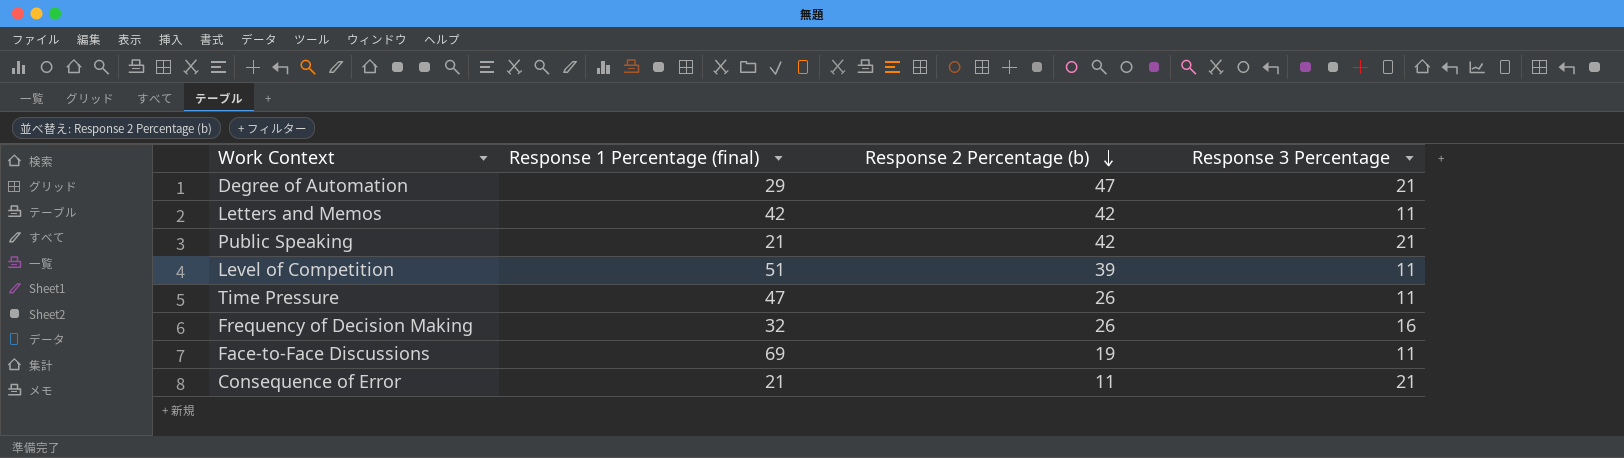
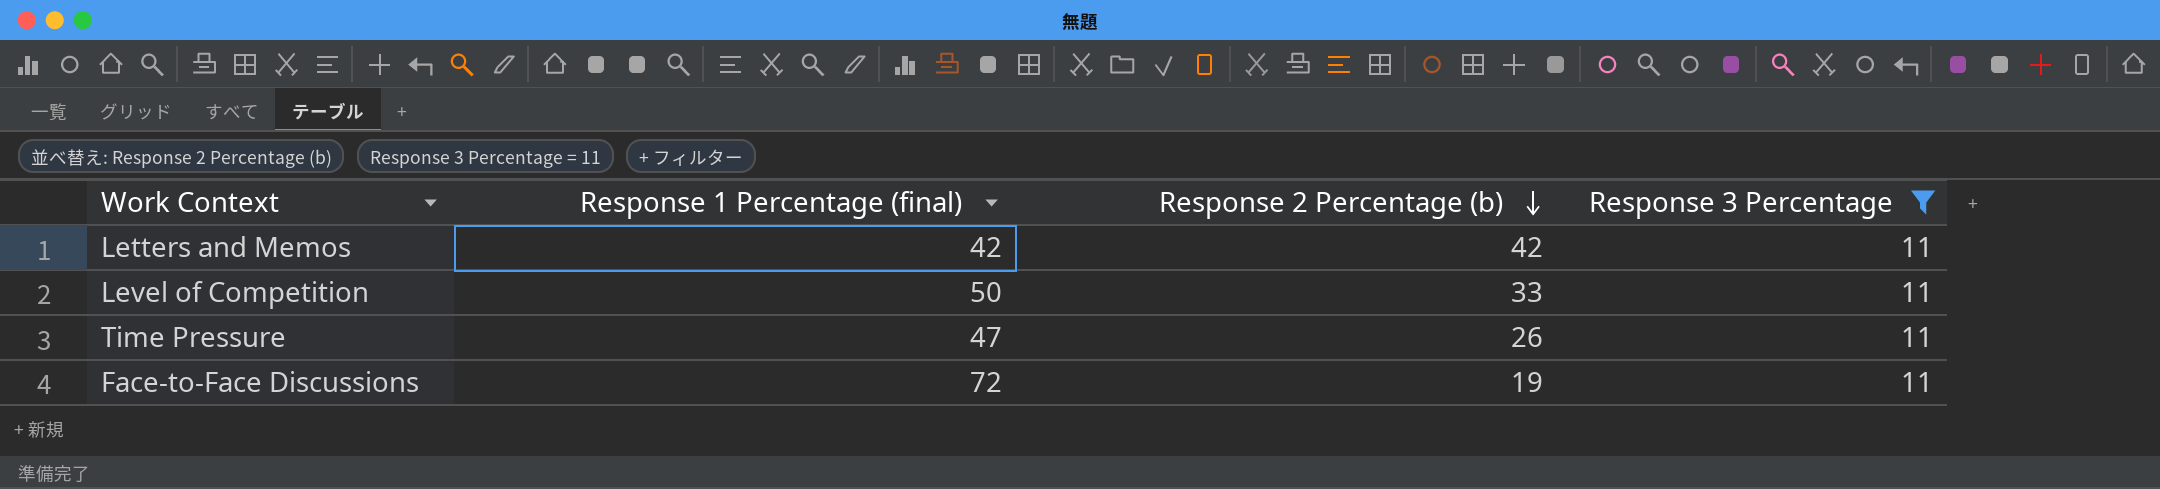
filter: none -> Response 3 Percentage = 11
Level of Competition | Response 1 Percentage (final): 51 -> 50
Level of Competition | Response 2 Percentage (b): 39 -> 33
Face-to-Face Discussions | Response 1 Percentage (final): 69 -> 72

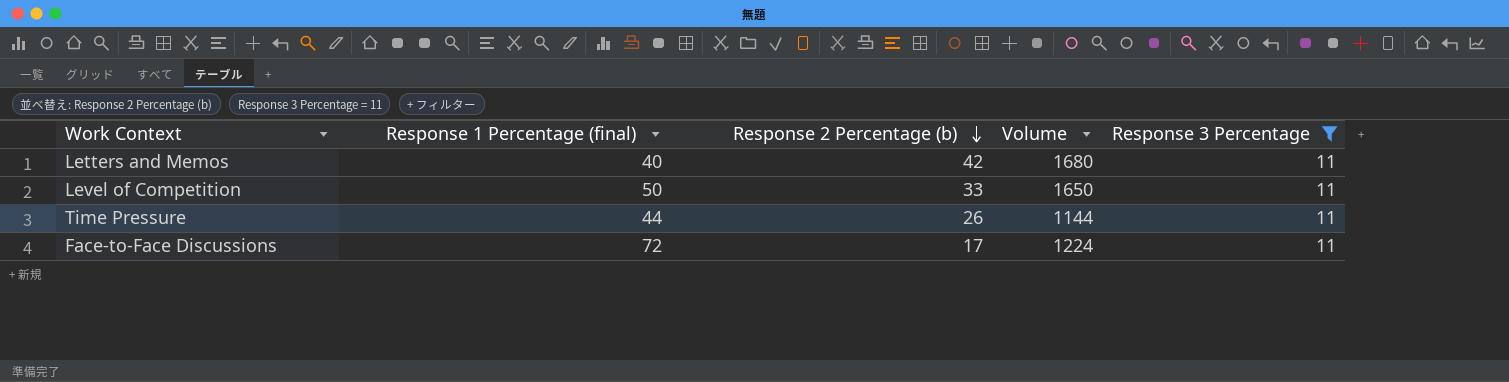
column Volume | formula: none -> [Response 1 Percentage (final)] * [Response 2 Percentage (b)]
Letters and Memos | Response 1 Percentage (final): 42 -> 40
Time Pressure | Response 1 Percentage (final): 47 -> 44
Face-to-Face Discussions | Response 2 Percentage (b): 19 -> 17

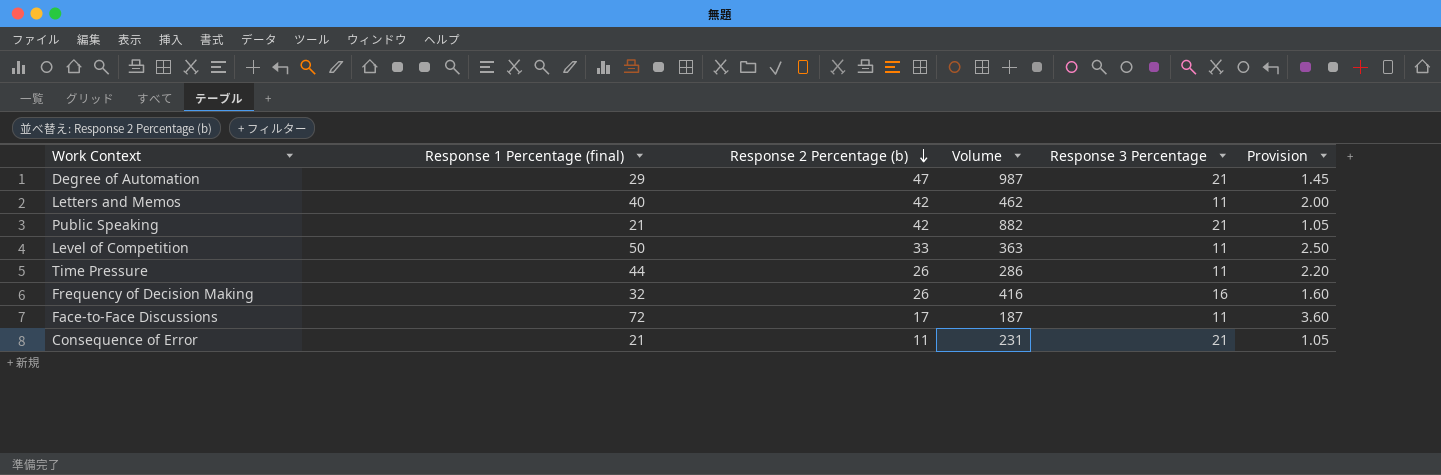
filter: Response 3 Percentage = 11 -> none
column Volume | formula: [Response 1 Percentage (final)] * [Response 2 Percentage (b)] -> [Response 2 Percentage (b)] * [Response 3 Percentage]
column Provision | formula: none -> [Response 1 Percentage (final)] * 0.05

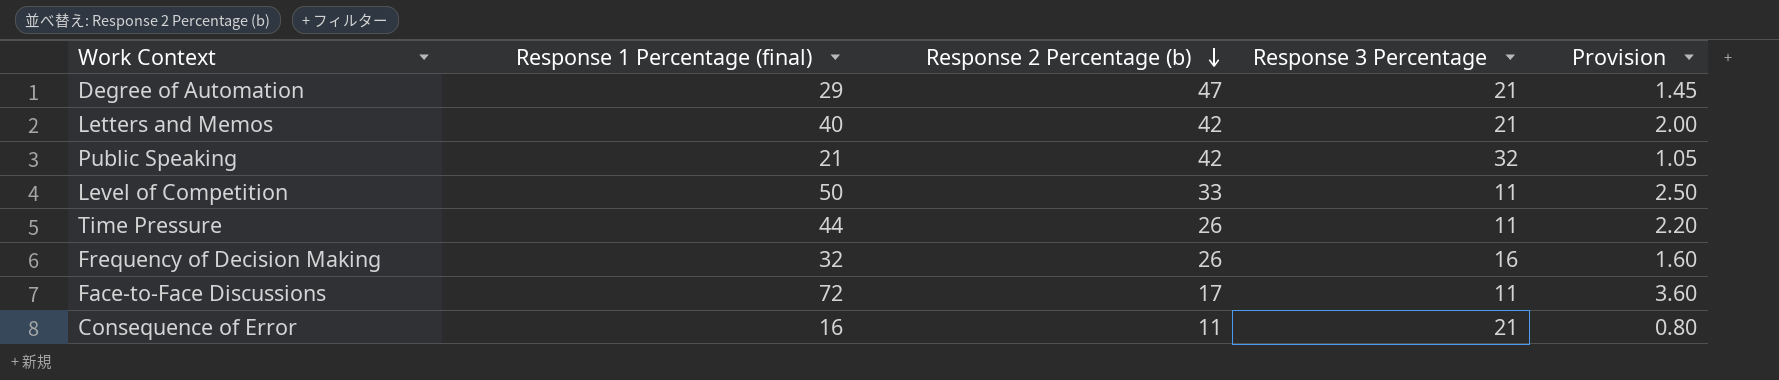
column Volume | formula: [Response 2 Percentage (b)] * [Response 3 Percentage] -> none
Letters and Memos | Response 3 Percentage: 11 -> 21
Public Speaking | Response 3 Percentage: 21 -> 32
Consequence of Error | Response 1 Percentage (final): 21 -> 16
Consequence of Error | Provision: 1.05 -> 0.80

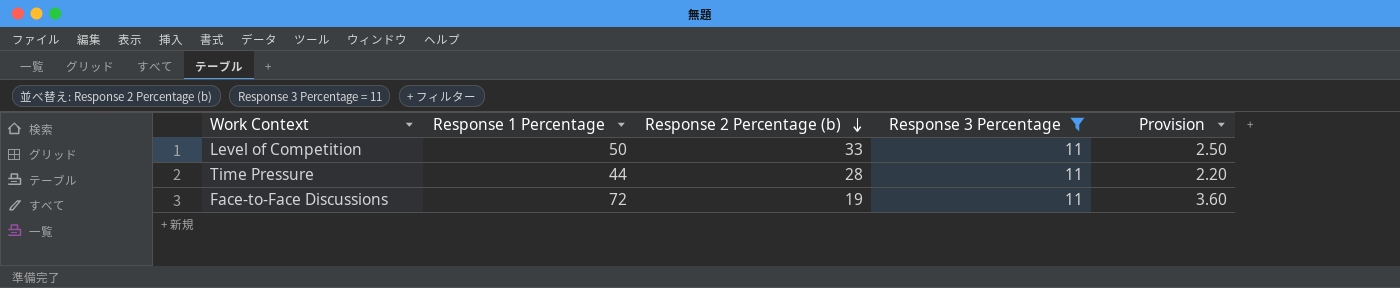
filter: none -> Response 3 Percentage = 11
column name: Response 1 Percentage (final) -> Response 1 Percentage
Time Pressure | Response 2 Percentage (b): 26 -> 28
Face-to-Face Discussions | Response 2 Percentage (b): 17 -> 19

